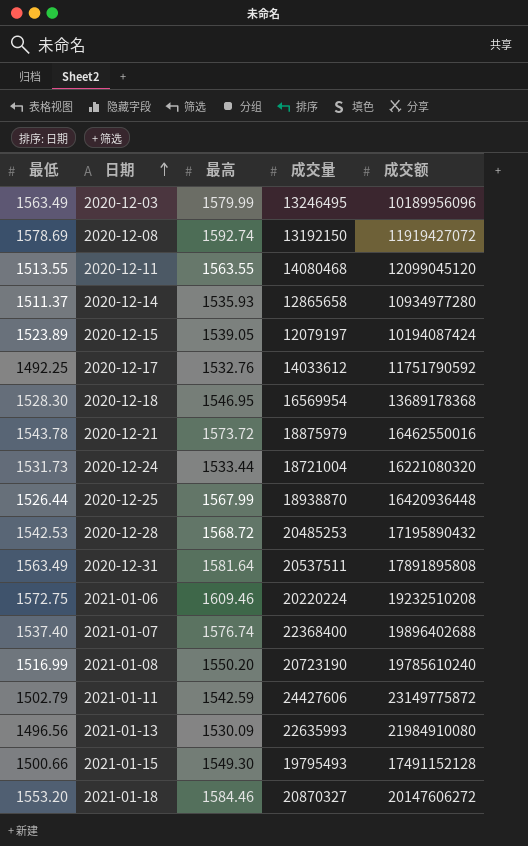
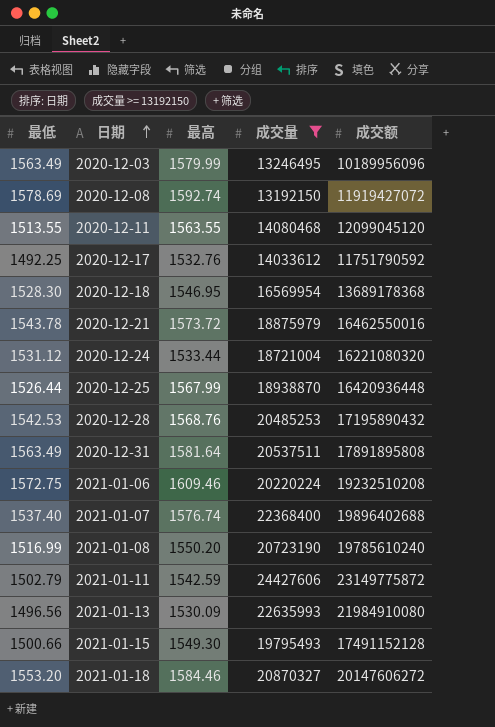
filter: none -> 成交量 >= 13192150
2020-12-24 | 最低: 1531.73 -> 1531.12
2020-12-28 | 最高: 1568.72 -> 1568.76

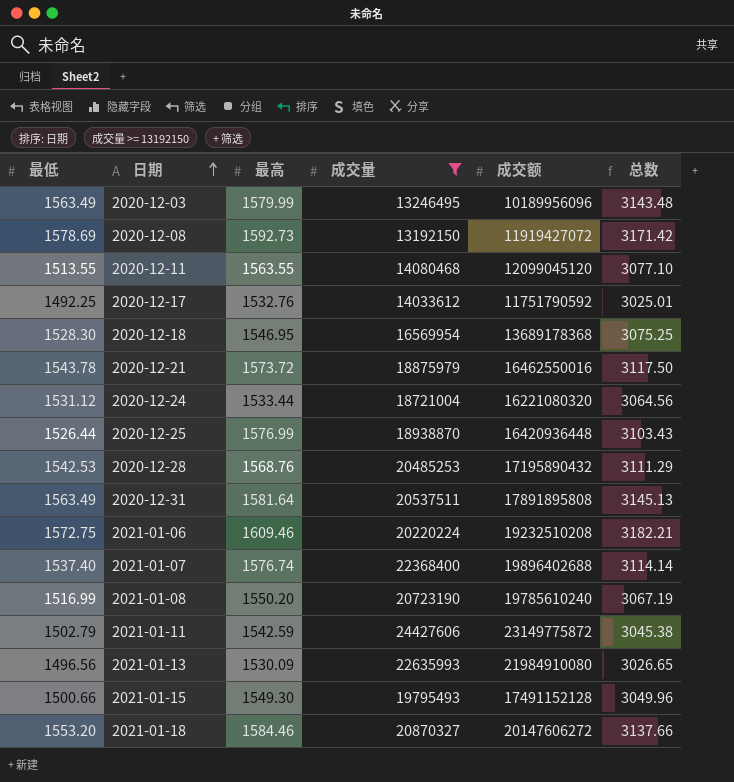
column 总数 | formula: none -> [最低] + [最高]
2020-12-08 | 最高: 1592.74 -> 1592.73
2020-12-25 | 最高: 1567.99 -> 1576.99

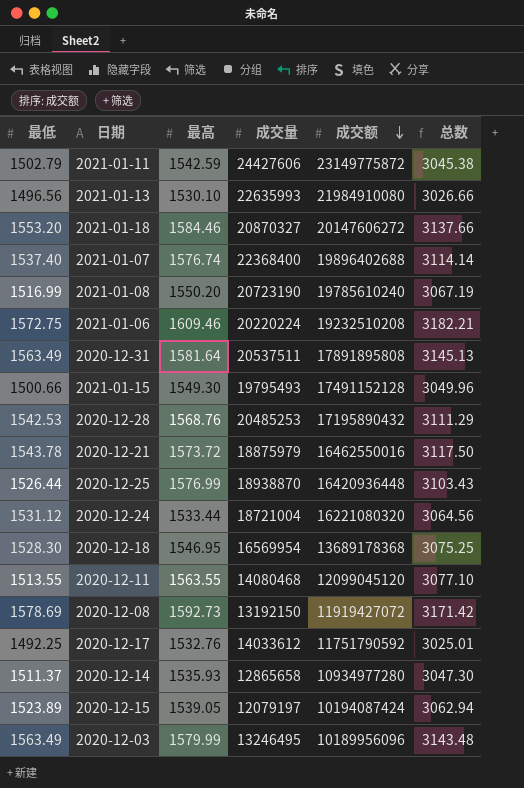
filter: 成交量 >= 13192150 -> none
row order: 日期 ascending -> 成交额 descending
2021-01-13 | 最高: 1530.09 -> 1530.10
2021-01-13 | 总数: 3026.65 -> 3026.66

